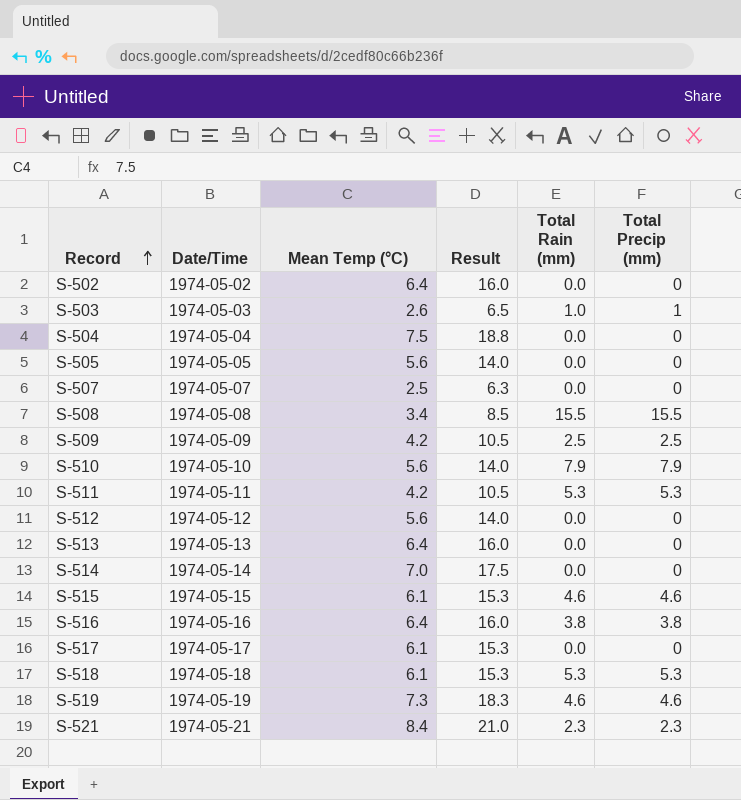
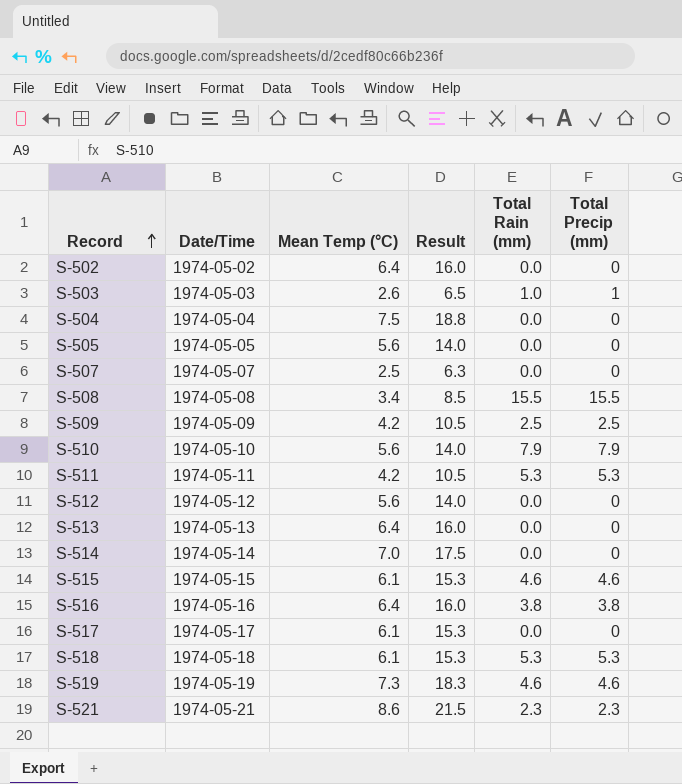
S-521 | Mean Temp (°C): 8.4 -> 8.6
S-521 | Result: 21.0 -> 21.5

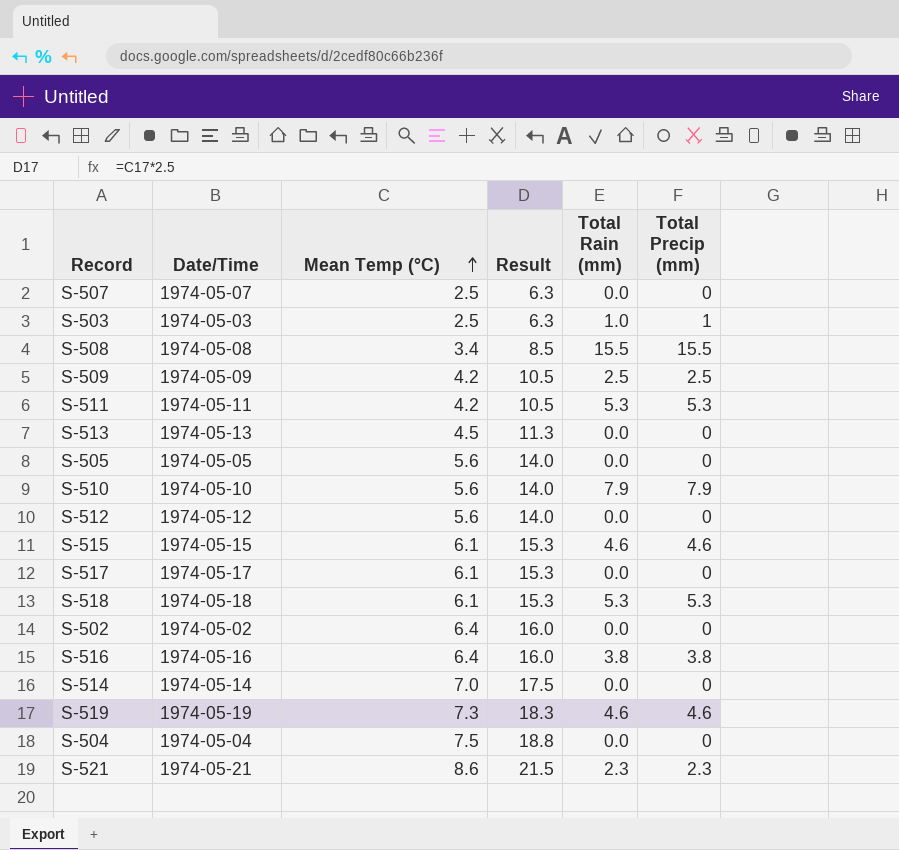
row order: Record ascending -> Mean Temp (°C) ascending
S-503 | Mean Temp (°C): 2.6 -> 2.5
S-503 | Result: 6.5 -> 6.3
S-513 | Mean Temp (°C): 6.4 -> 4.5
S-513 | Result: 16.0 -> 11.3

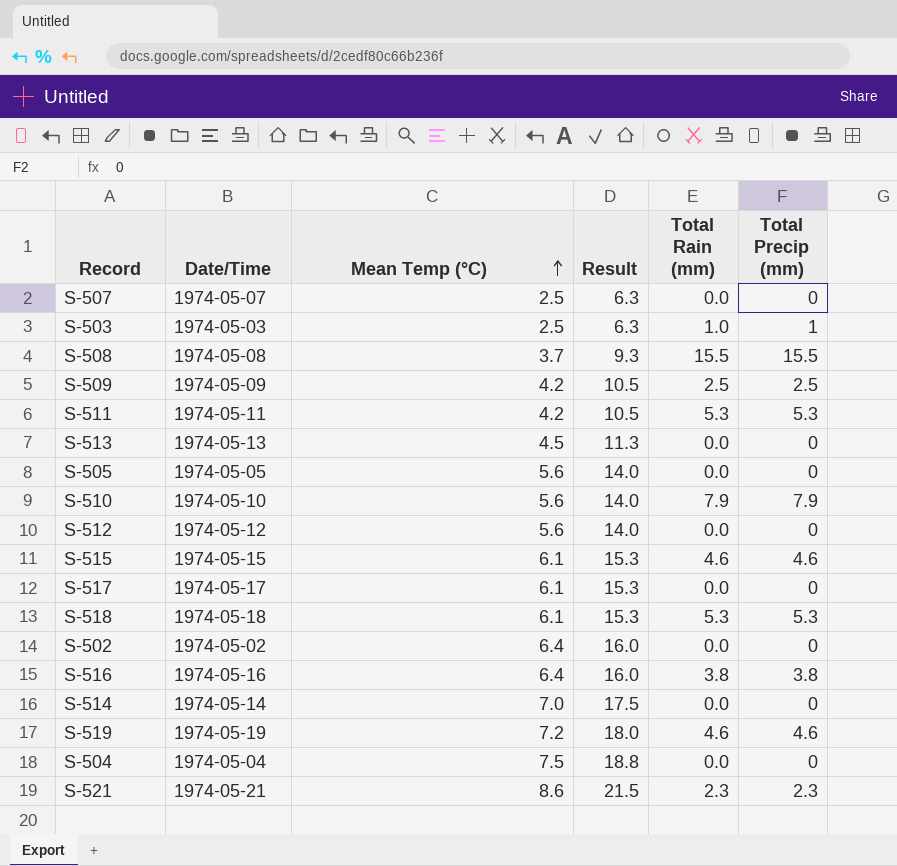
S-508 | Mean Temp (°C): 3.4 -> 3.7
S-508 | Result: 8.5 -> 9.3
S-519 | Mean Temp (°C): 7.3 -> 7.2
S-519 | Result: 18.3 -> 18.0

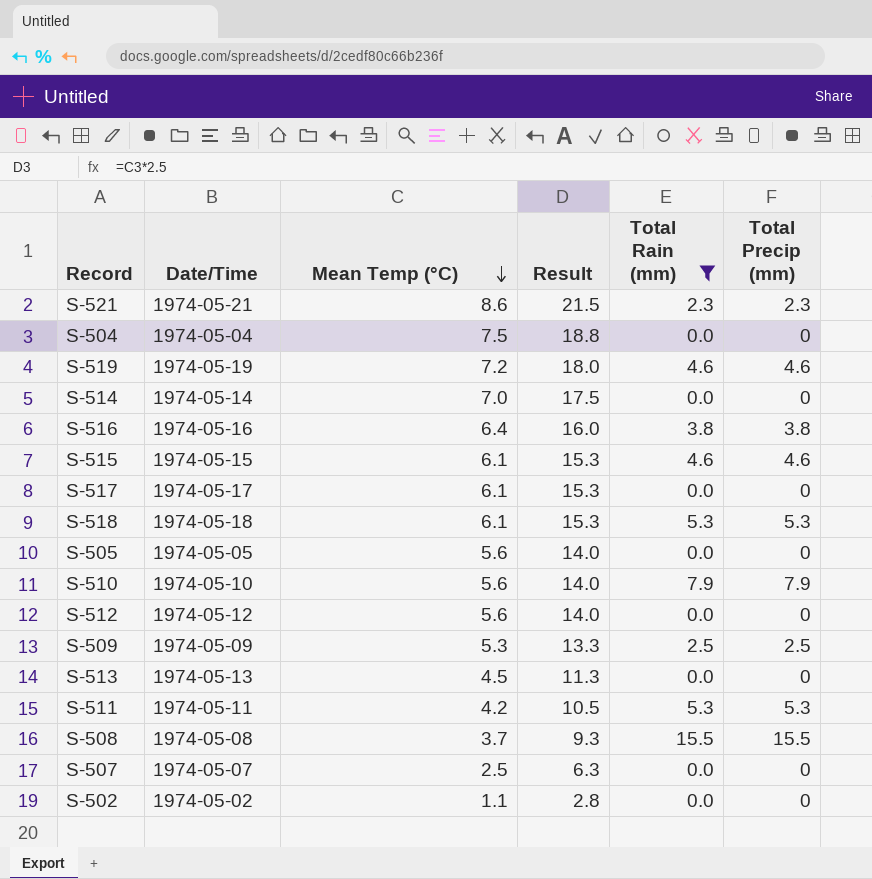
filter: none -> Total Rain (mm) != 1.0
row order: Mean Temp (°C) ascending -> Mean Temp (°C) descending
S-509 | Mean Temp (°C): 4.2 -> 5.3
S-509 | Result: 10.5 -> 13.3
S-502 | Mean Temp (°C): 6.4 -> 1.1
S-502 | Result: 16.0 -> 2.8

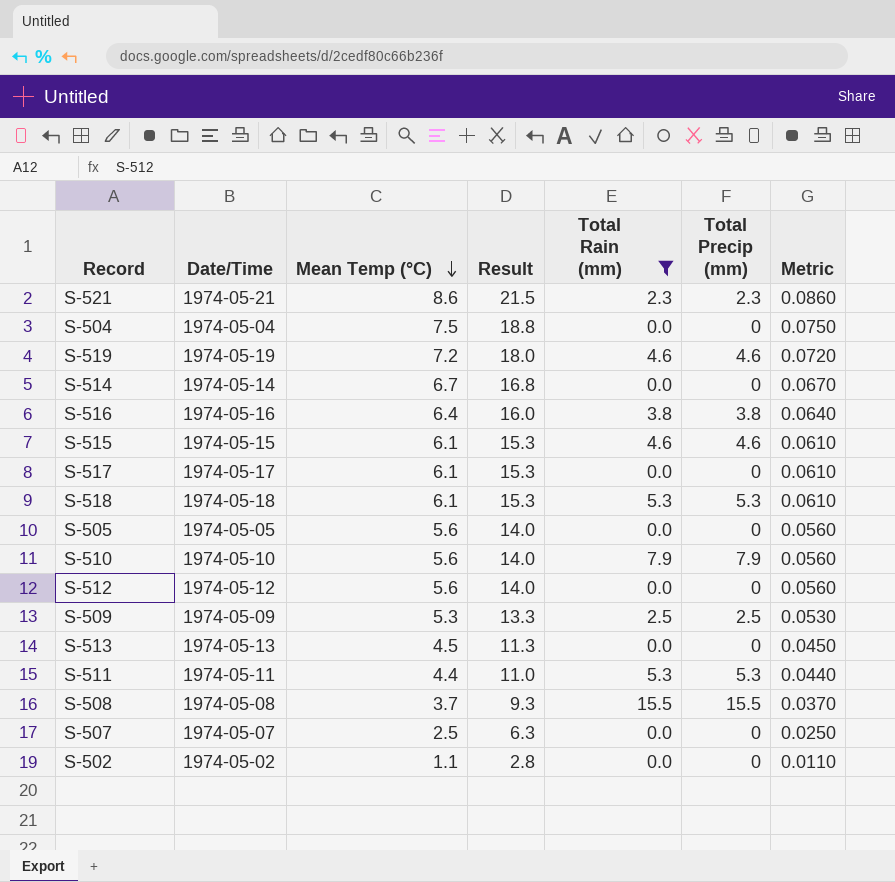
column Metric | formula: none -> [Mean Temp (°C)] * 0.01
S-514 | Mean Temp (°C): 7.0 -> 6.7
S-514 | Result: 17.5 -> 16.8
S-511 | Mean Temp (°C): 4.2 -> 4.4
S-511 | Result: 10.5 -> 11.0

